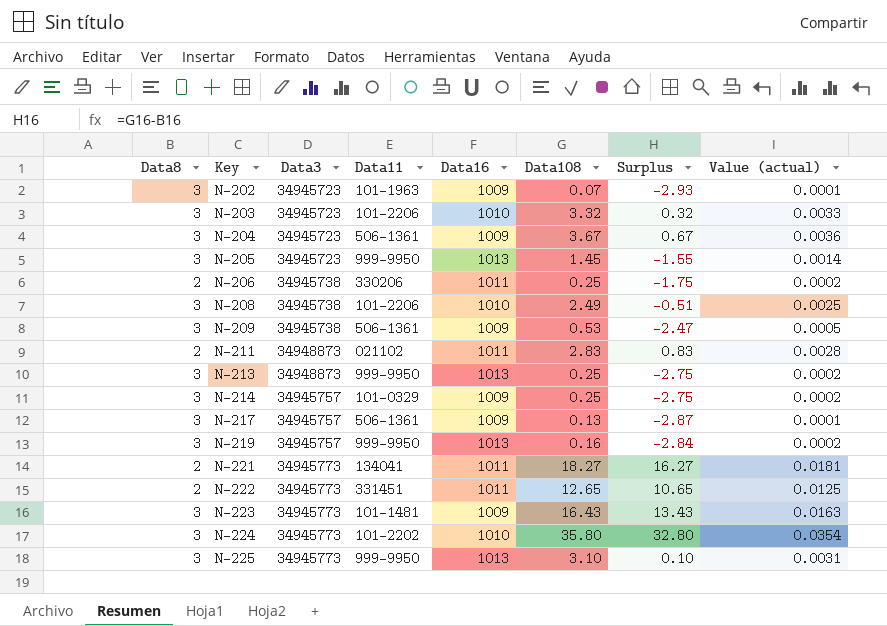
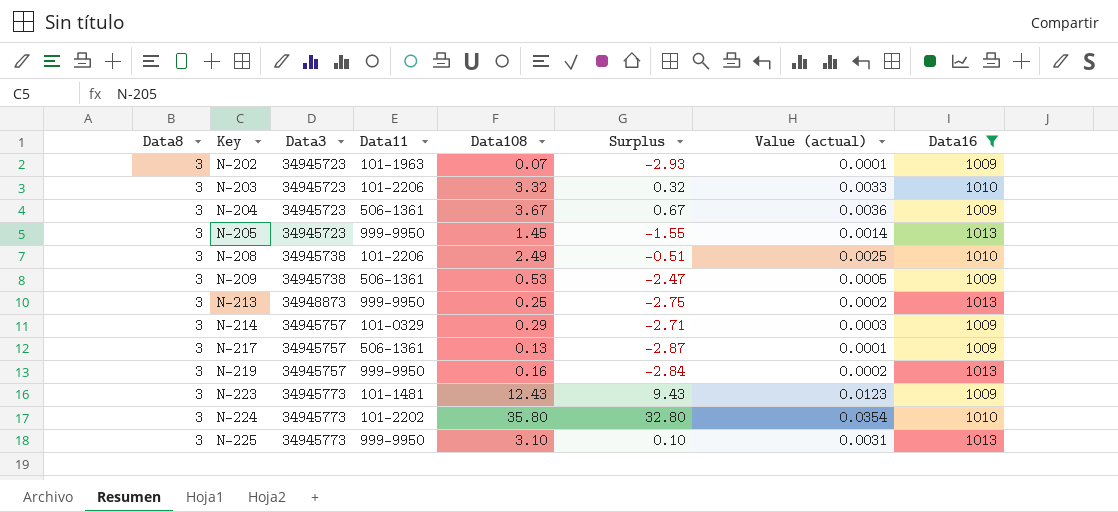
filter: none -> Data16 != 1011
column Data16 | position: 5 -> 8
N-214 | Data108: 0.25 -> 0.29
N-214 | Surplus: -2.75 -> -2.71
N-214 | Value (actual): 0.0002 -> 0.0003
N-223 | Data108: 16.43 -> 12.43
N-223 | Surplus: 13.43 -> 9.43
N-223 | Value (actual): 0.0163 -> 0.0123

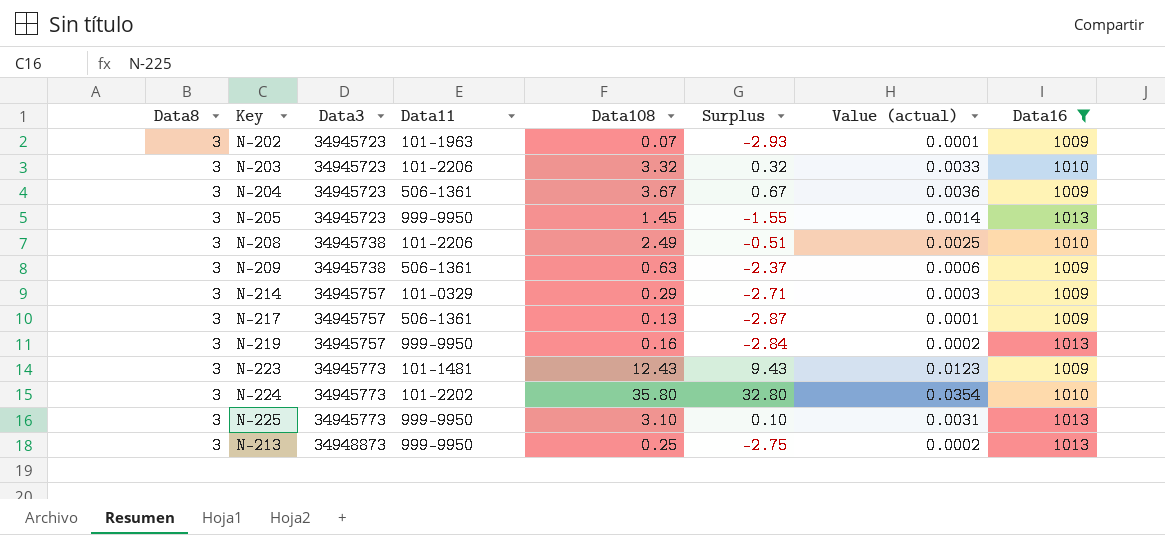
row order: Key ascending -> Data3 ascending
N-209 | Data108: 0.53 -> 0.63
N-209 | Surplus: -2.47 -> -2.37
N-209 | Value (actual): 0.0005 -> 0.0006

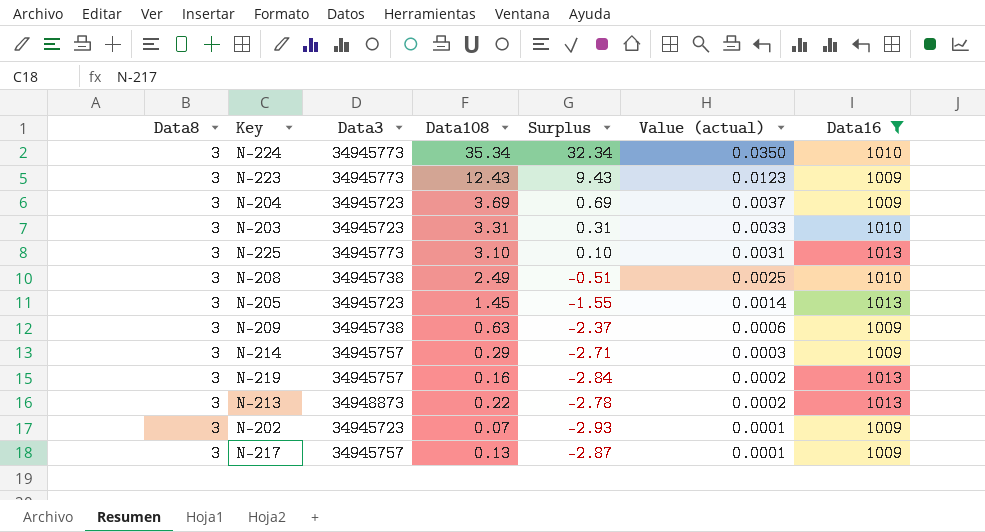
row order: Data3 ascending -> Value (actual) descending
column Data11 | position: 4 -> none
N-224 | Data108: 35.80 -> 35.34
N-224 | Surplus: 32.80 -> 32.34
N-224 | Value (actual): 0.0354 -> 0.0350
N-204 | Data108: 3.67 -> 3.69
N-204 | Surplus: 0.67 -> 0.69
N-204 | Value (actual): 0.0036 -> 0.0037
N-203 | Data108: 3.32 -> 3.31
N-203 | Surplus: 0.32 -> 0.31
N-213 | Data108: 0.25 -> 0.22
N-213 | Surplus: -2.75 -> -2.78

